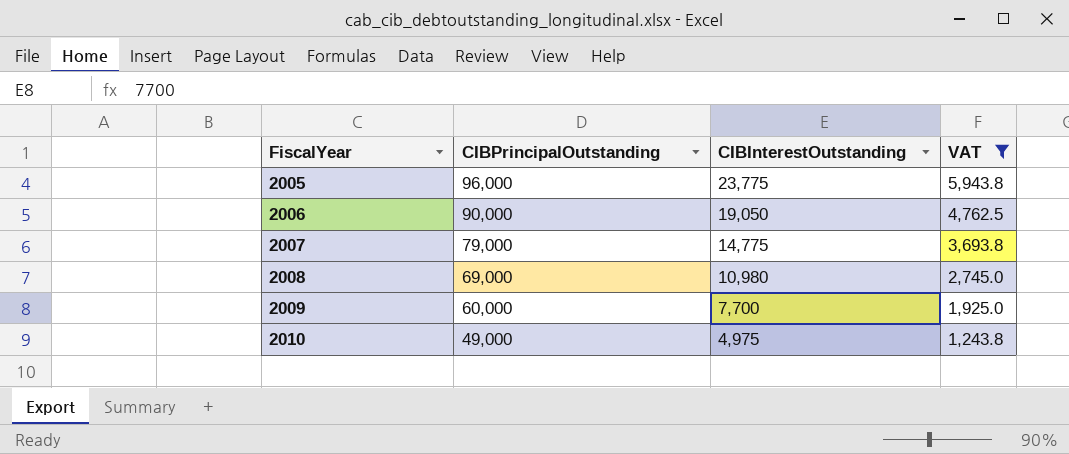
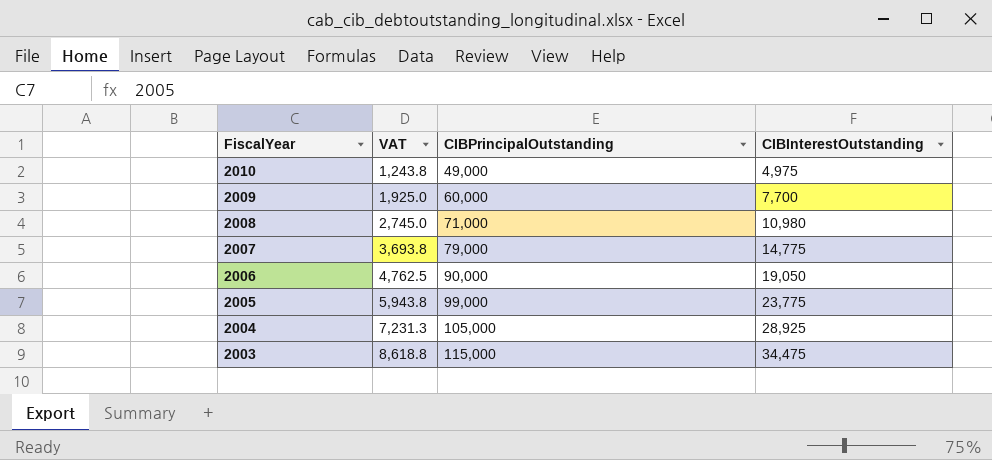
filter: VAT <= 5,943.8 -> none
row order: FiscalYear ascending -> FiscalYear descending
column VAT | position: 4 -> 2
2008 | CIBPrincipalOutstanding: 69,000 -> 71,000
2005 | CIBPrincipalOutstanding: 96,000 -> 99,000

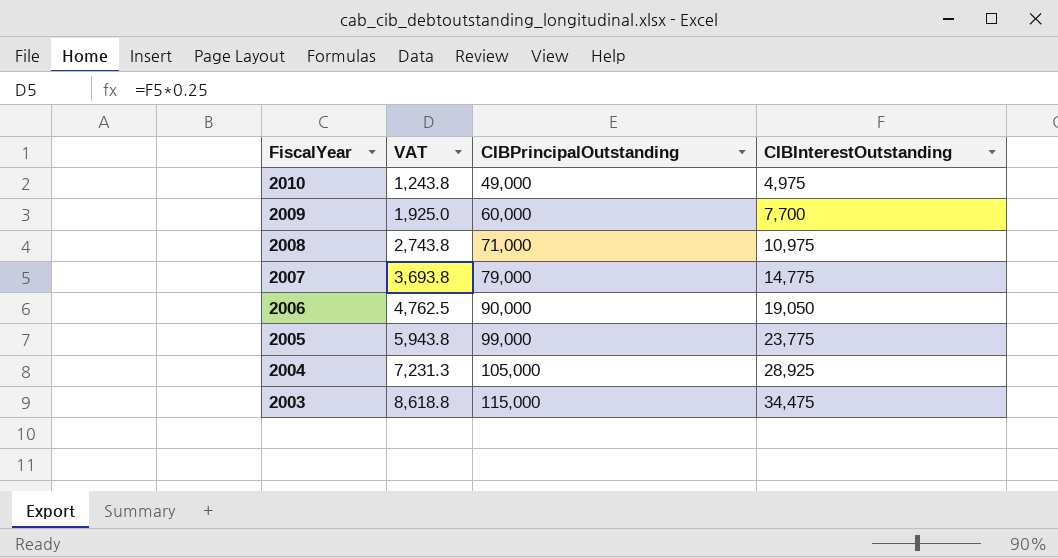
2008 | VAT: 2,745.0 -> 2,743.8
2008 | CIBInterestOutstanding: 10,980 -> 10,975

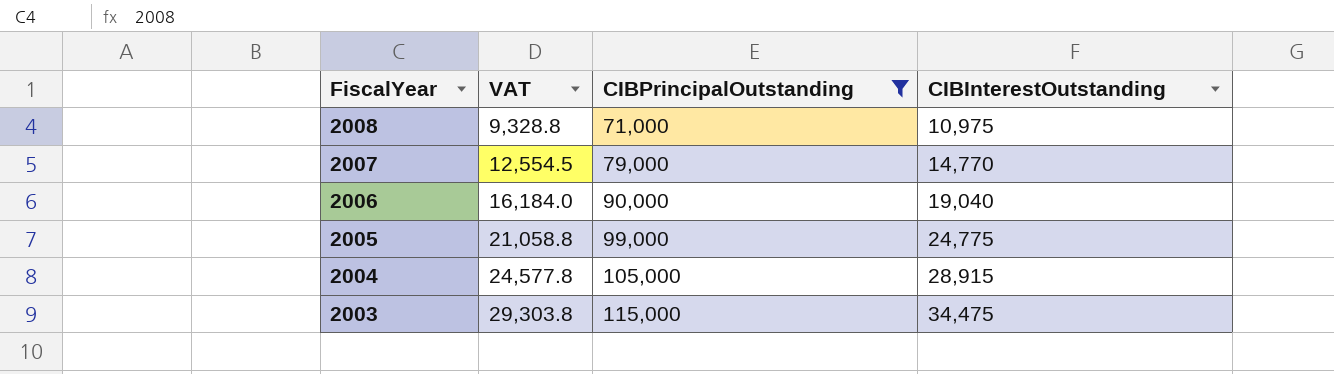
filter: none -> CIBPrincipalOutstanding >= 71,000
column VAT | formula: [CIBInterestOutstanding] * 0.25 -> [CIBInterestOutstanding] * 0.85
2007 | CIBInterestOutstanding: 14,775 -> 14,770
2006 | CIBInterestOutstanding: 19,050 -> 19,040
2005 | CIBInterestOutstanding: 23,775 -> 24,775
2004 | CIBInterestOutstanding: 28,925 -> 28,915

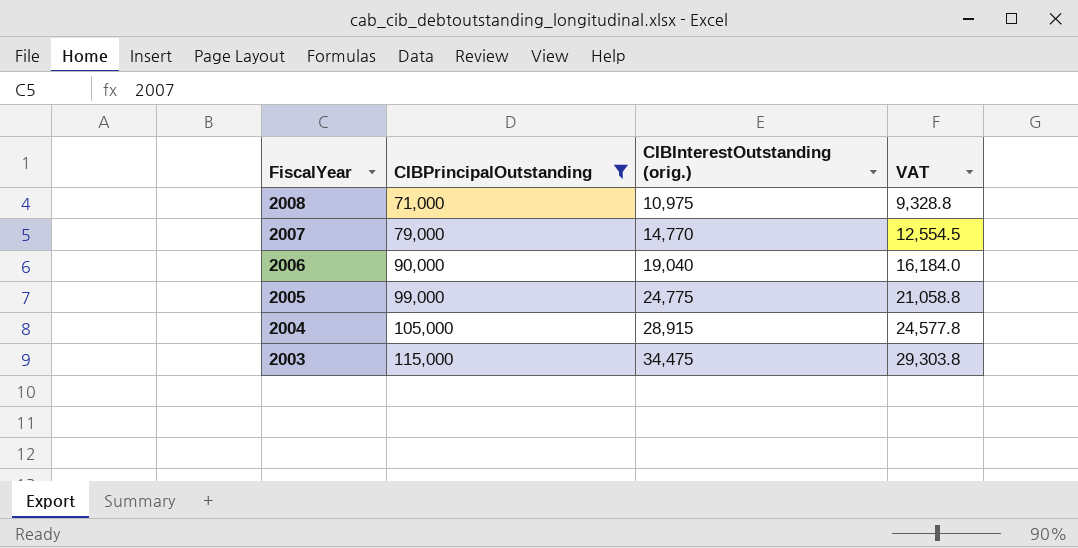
column name: CIBInterestOutstanding -> CIBInterestOutstanding (orig.)
column VAT | position: 2 -> 4

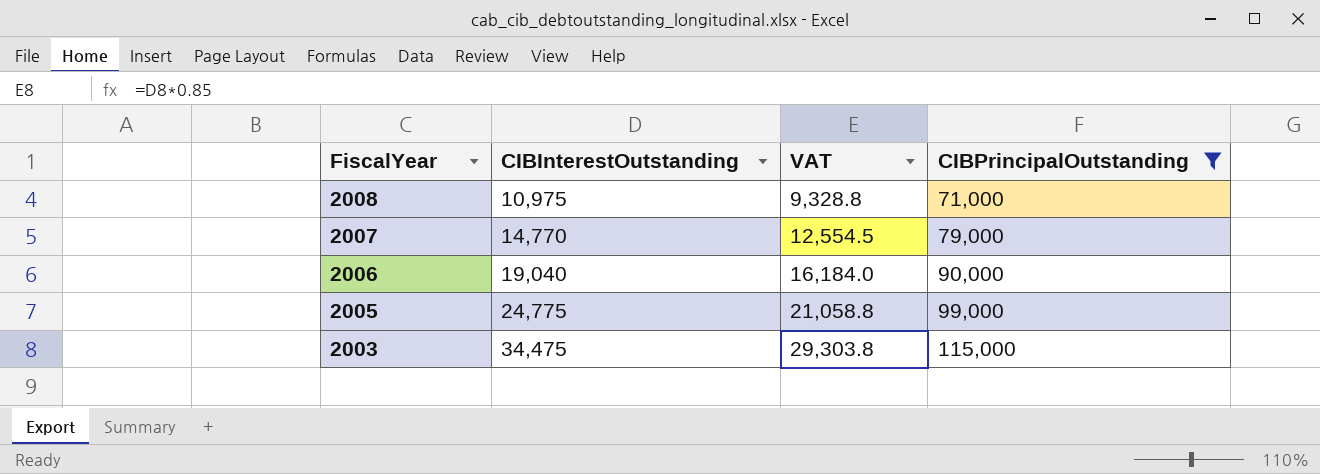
column name: CIBInterestOutstanding (orig.) -> CIBInterestOutstanding
column CIBPrincipalOutstanding | position: 2 -> 4
row 2004: 105,000 | 28,915 | 24,577.8 -> none

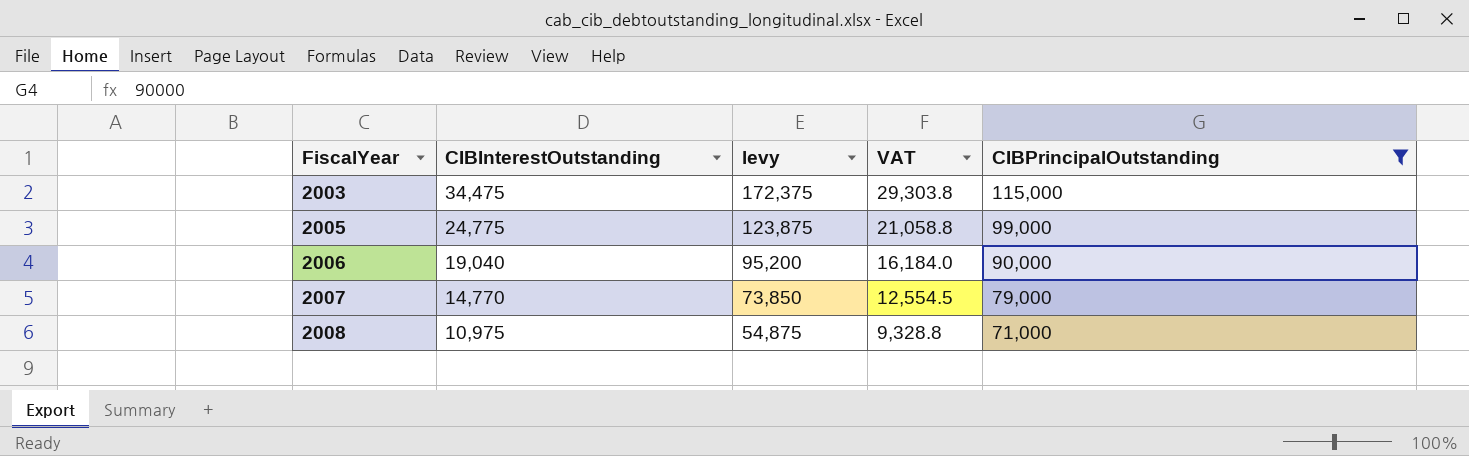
row order: FiscalYear descending -> FiscalYear ascending
column levy | formula: none -> [CIBInterestOutstanding] * 5

